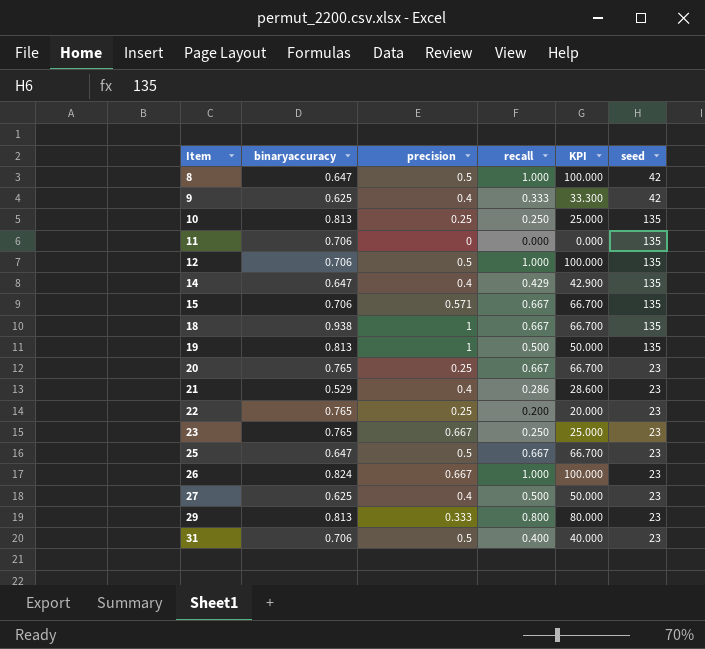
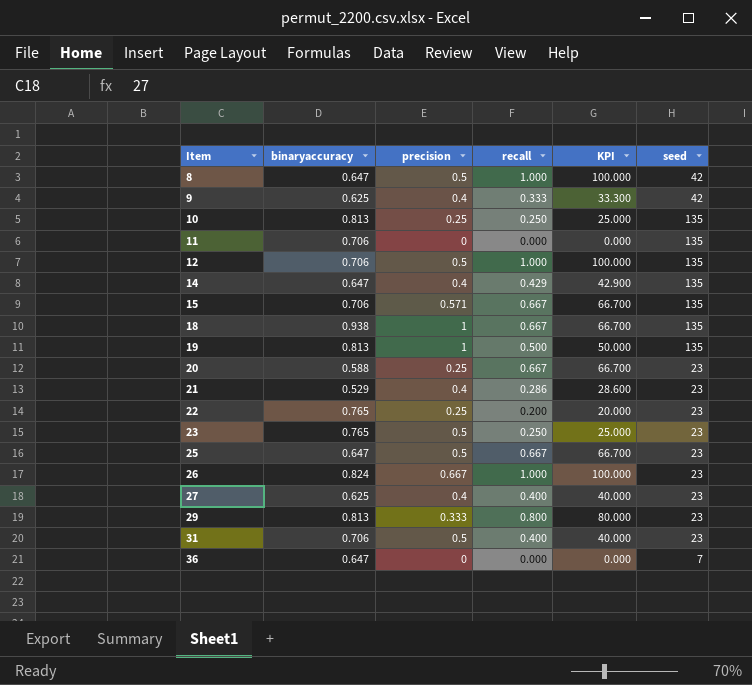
20 | binaryaccuracy: 0.765 -> 0.588
23 | precision: 0.667 -> 0.5
27 | recall: 0.500 -> 0.400
27 | KPI: 50.000 -> 40.000
row 36: none -> 0.647 | 0 | 0.000 | 0.000 | 7

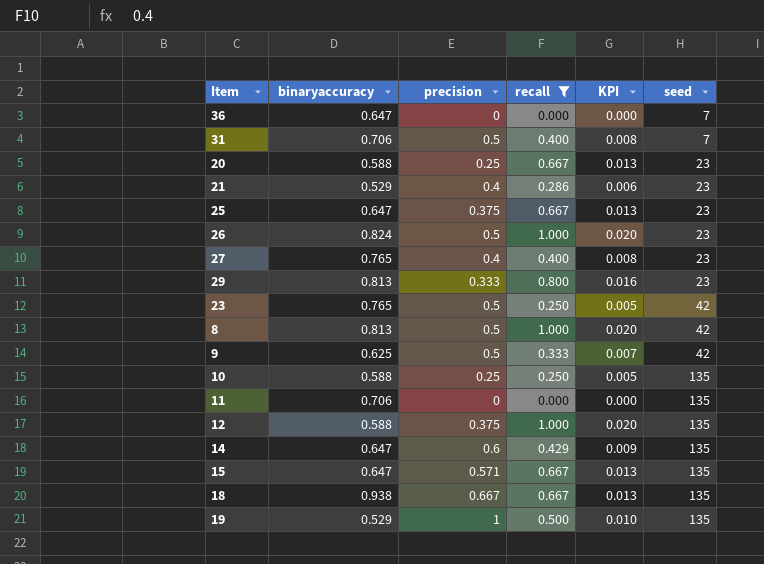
filter: none -> recall != 0.200
row order: Item ascending -> seed ascending
column KPI | formula: [recall] * 100 -> [recall] * 0.02
31 | seed: 23 -> 7
25 | precision: 0.5 -> 0.375
26 | precision: 0.667 -> 0.5
27 | binaryaccuracy: 0.625 -> 0.765
23 | seed: 23 -> 42
8 | binaryaccuracy: 0.647 -> 0.813
9 | precision: 0.4 -> 0.5
10 | binaryaccuracy: 0.813 -> 0.588
12 | binaryaccuracy: 0.706 -> 0.588
12 | precision: 0.5 -> 0.375
14 | precision: 0.4 -> 0.6
15 | binaryaccuracy: 0.706 -> 0.647
18 | precision: 1 -> 0.667
19 | binaryaccuracy: 0.813 -> 0.529

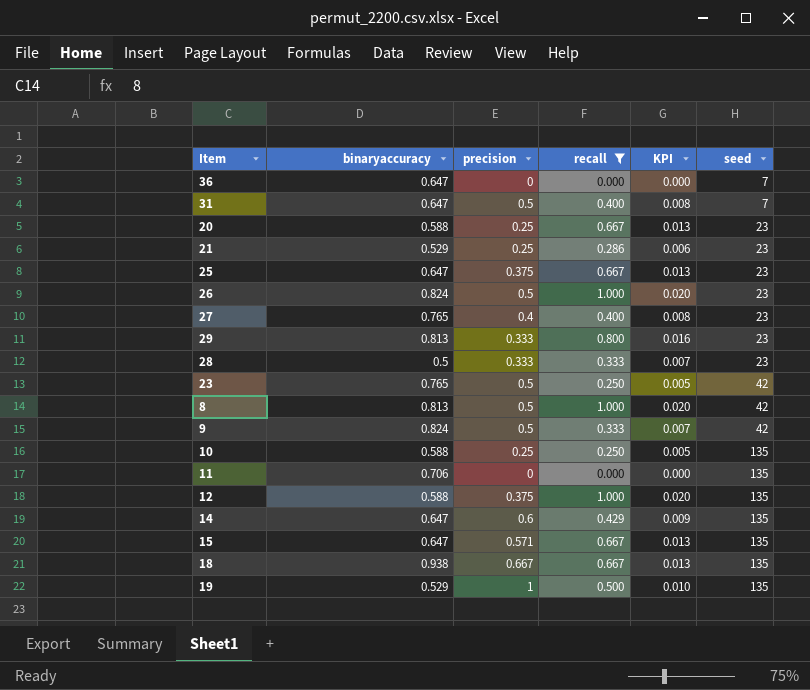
31 | binaryaccuracy: 0.706 -> 0.647
21 | precision: 0.4 -> 0.25
row 28: none -> 0.5 | 0.333 | 0.333 | 0.007 | 23
9 | binaryaccuracy: 0.625 -> 0.824

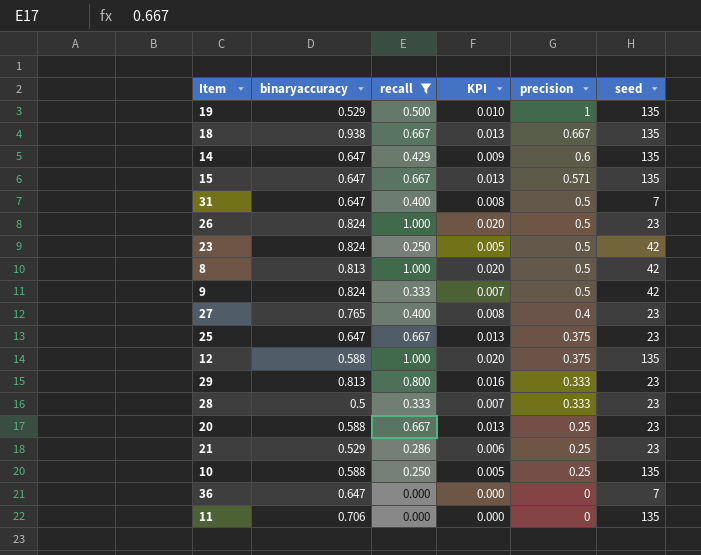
row order: seed ascending -> precision descending
column precision | position: 3 -> 5
23 | binaryaccuracy: 0.765 -> 0.824

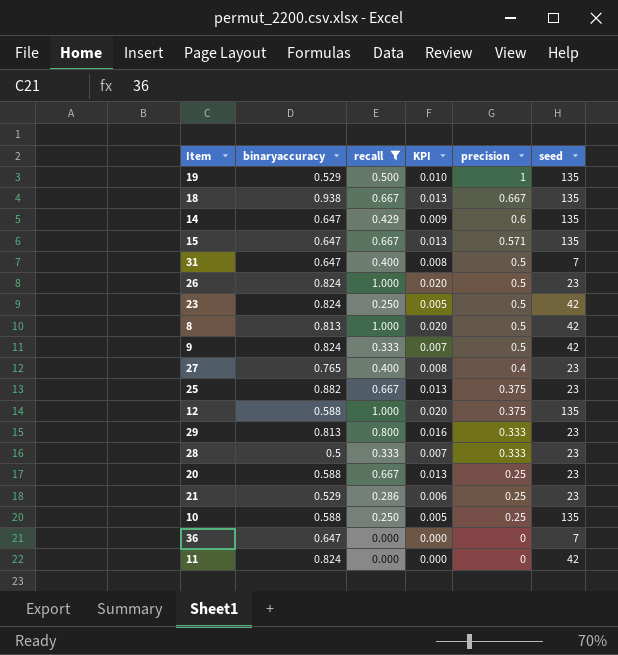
25 | binaryaccuracy: 0.647 -> 0.882
11 | binaryaccuracy: 0.706 -> 0.824
11 | seed: 135 -> 42

